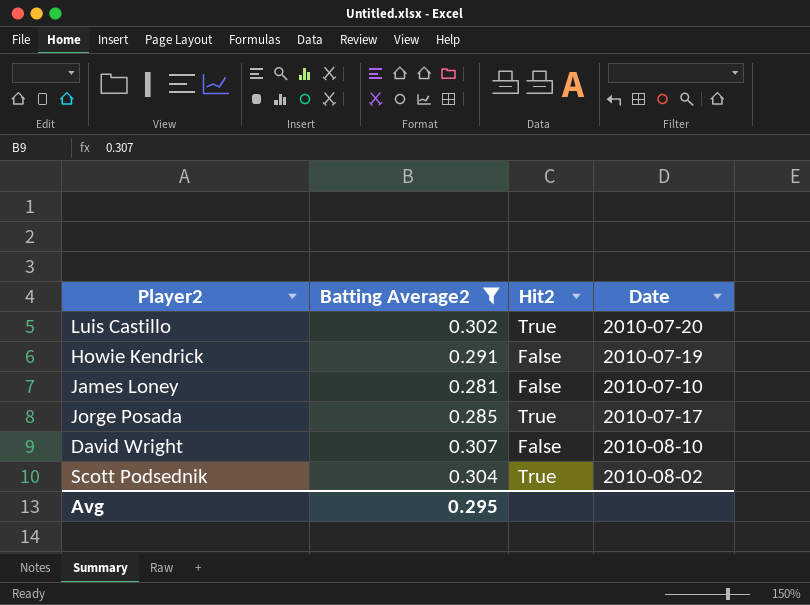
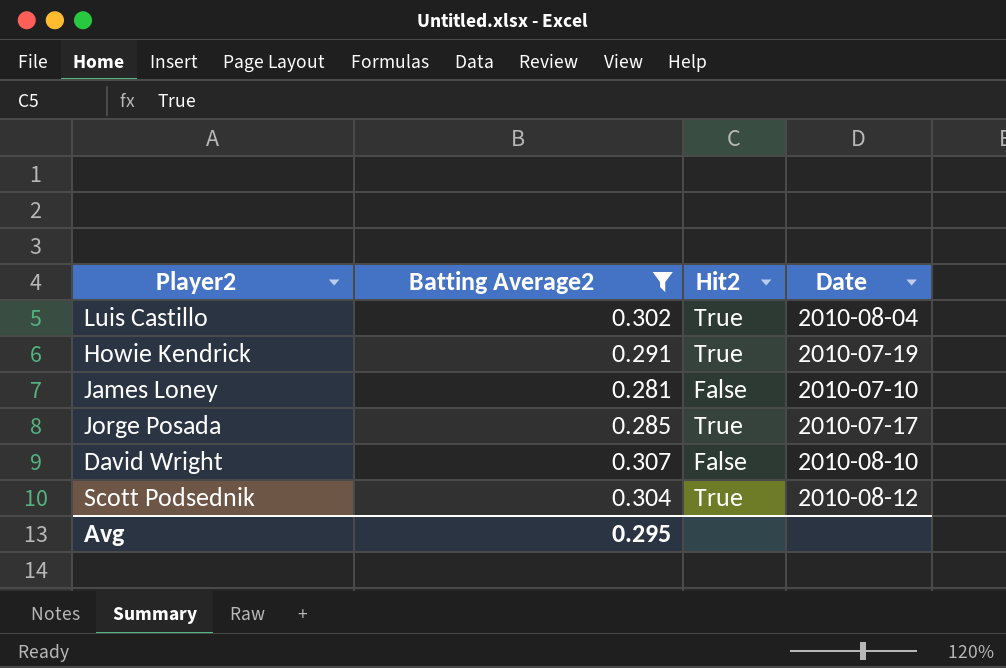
Luis Castillo | Date: 2010-07-20 -> 2010-08-04
Howie Kendrick | Hit2: False -> True
Scott Podsednik | Date: 2010-08-02 -> 2010-08-12

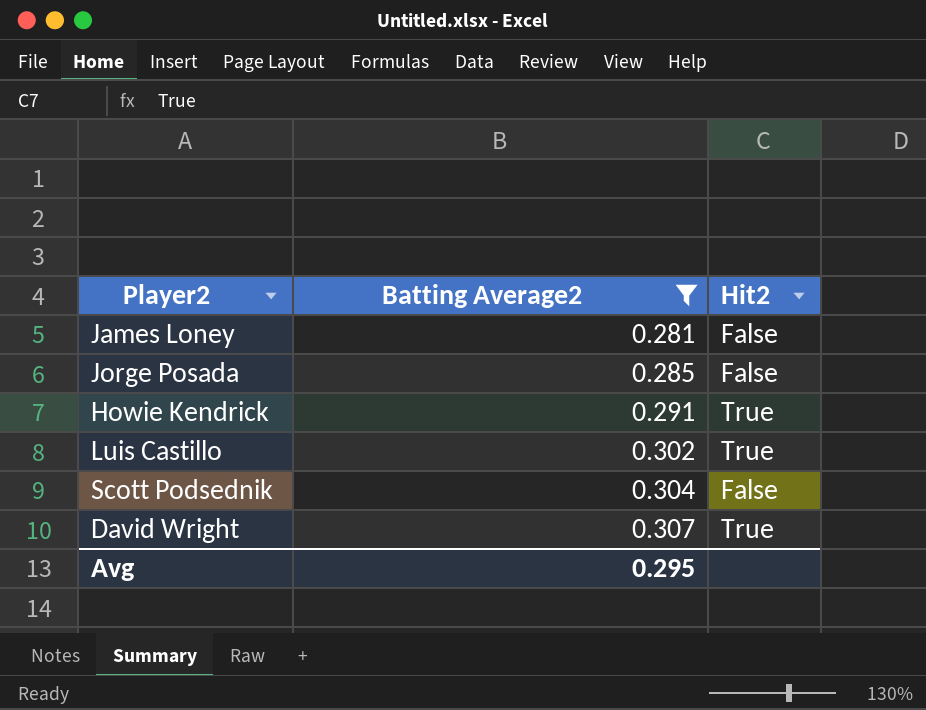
row order: none -> Batting Average2 ascending
column Date | position: 4 -> none
Jorge Posada | Hit2: True -> False
Scott Podsednik | Hit2: True -> False
David Wright | Hit2: False -> True

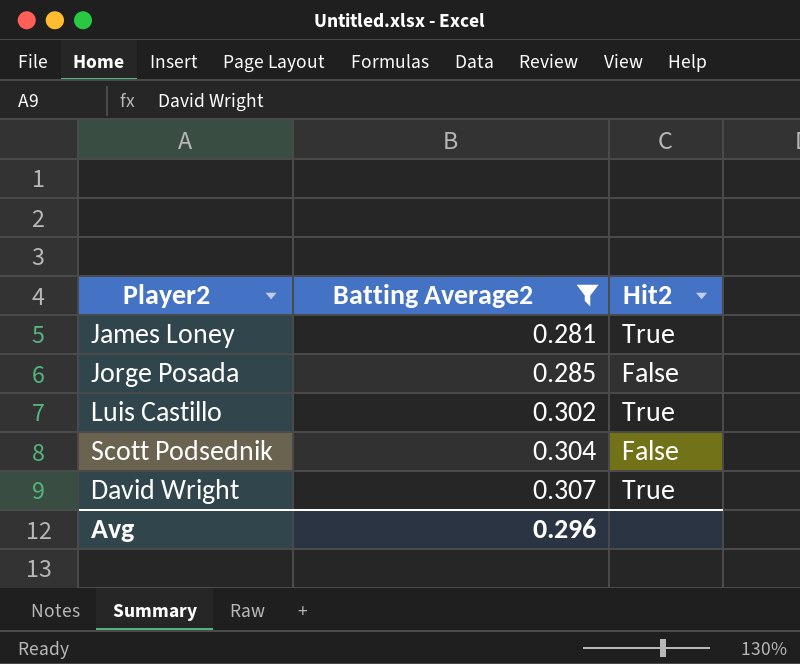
row Howie Kendrick: 0.291 | True -> none
James Loney | Hit2: False -> True
Avg | Batting Average2: 0.295 -> 0.296

